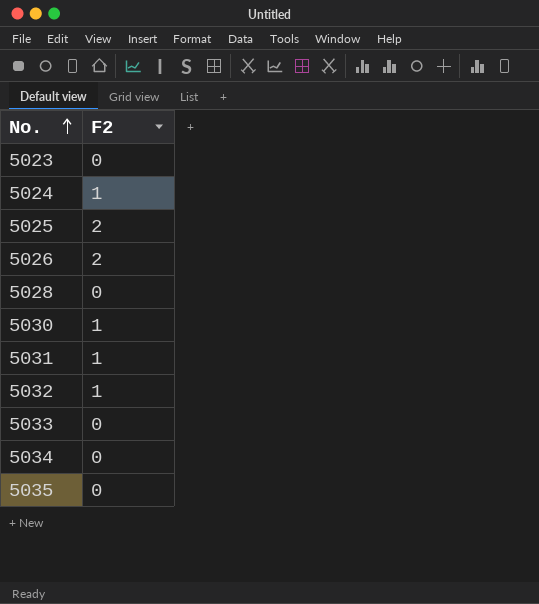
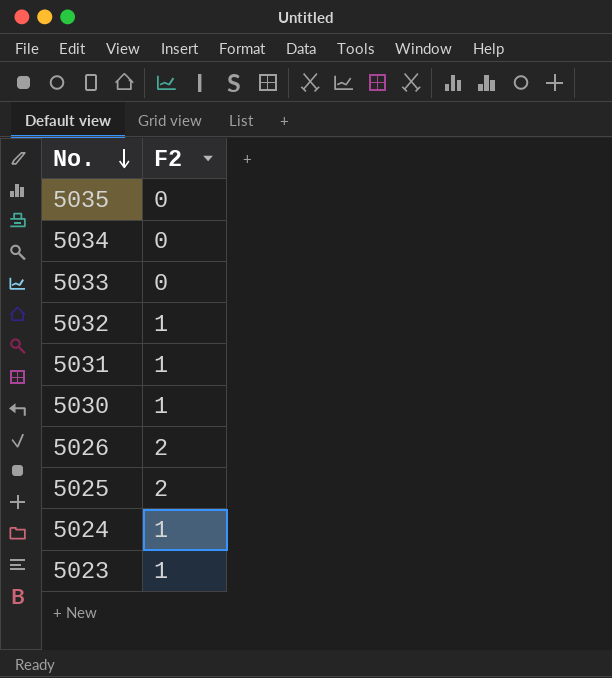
row order: No. ascending -> No. descending
row 5028: 0 -> none
5023 | F2: 0 -> 1

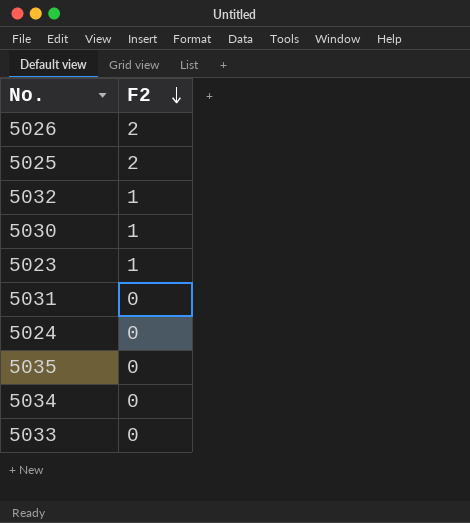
row order: No. descending -> F2 descending
5031 | F2: 1 -> 0
5024 | F2: 1 -> 0

